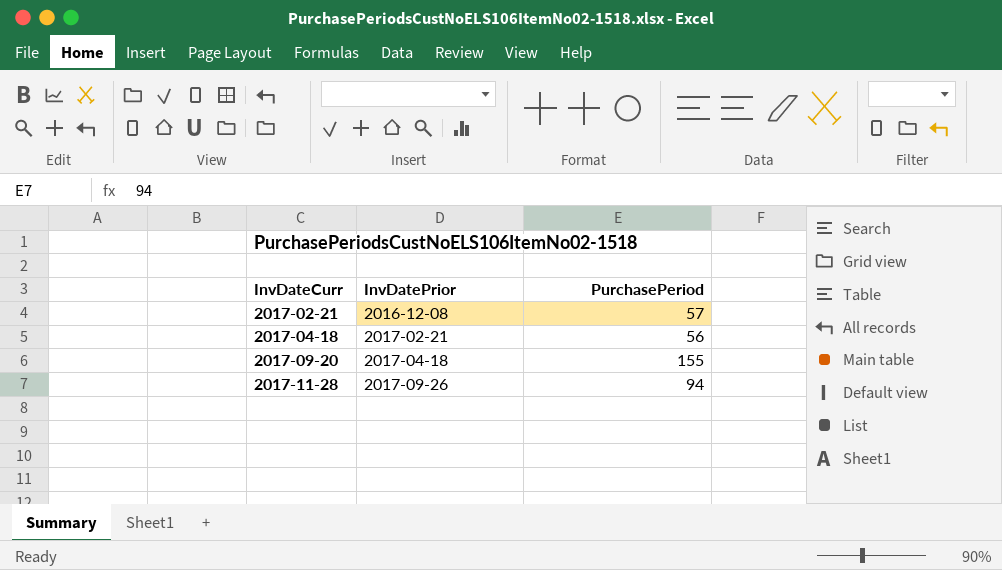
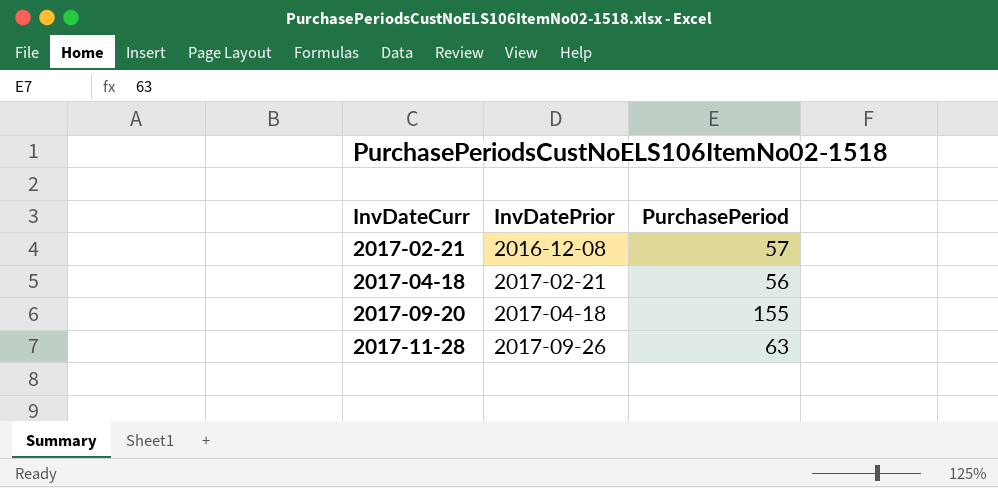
2017-11-28 | PurchasePeriod: 94 -> 63

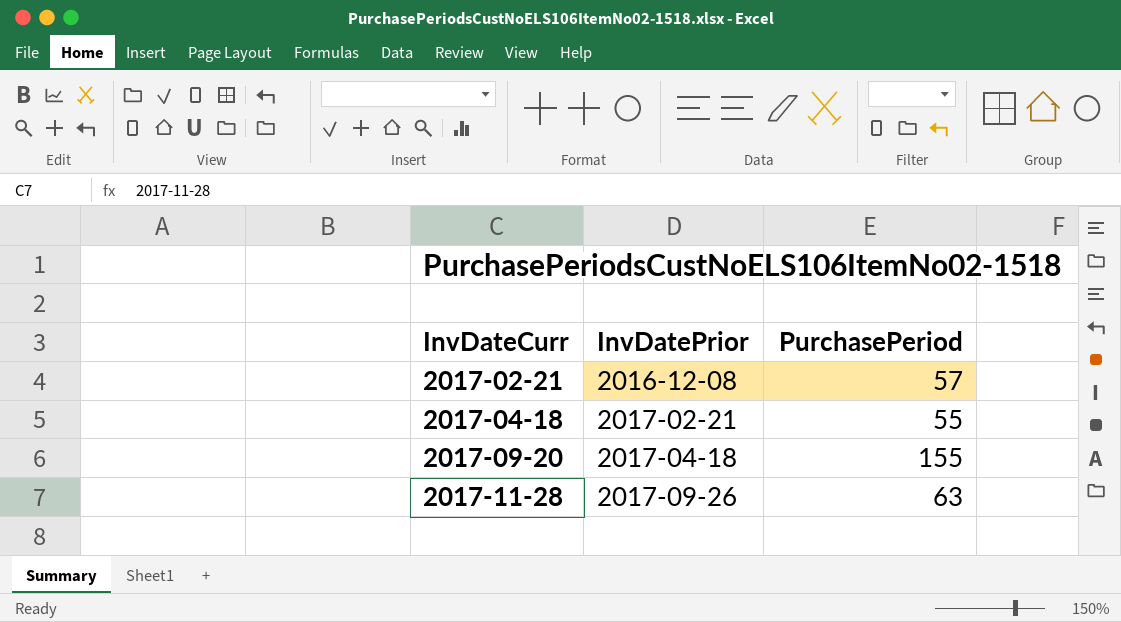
2017-04-18 | PurchasePeriod: 56 -> 55

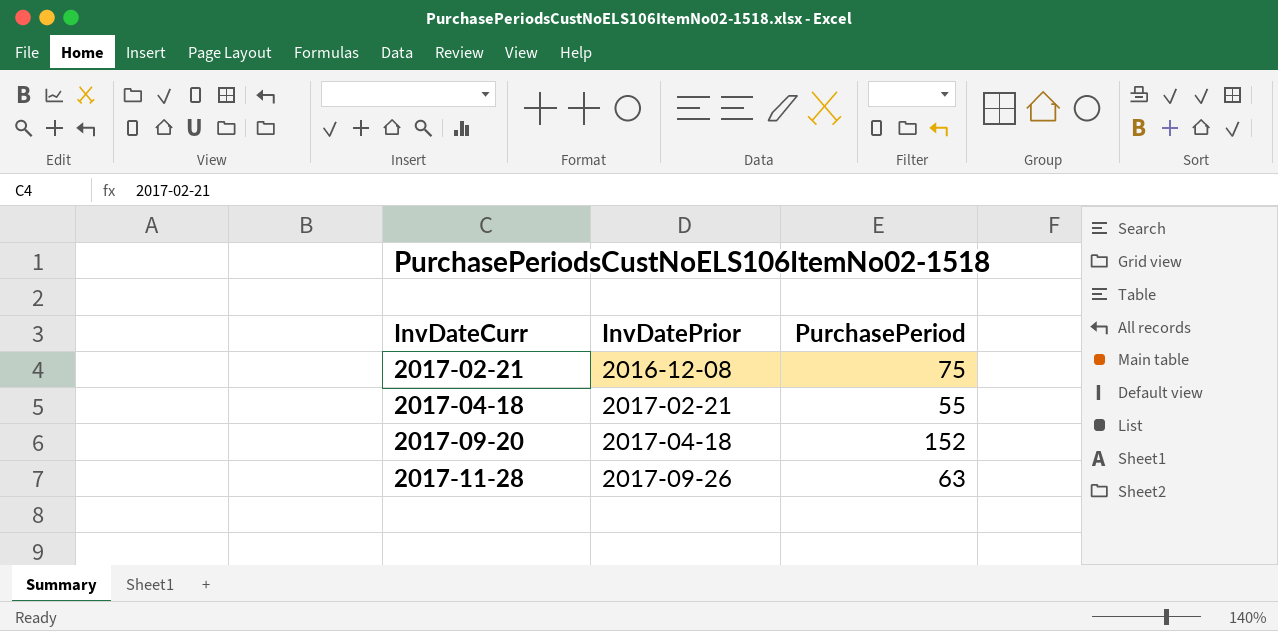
2017-02-21 | PurchasePeriod: 57 -> 75
2017-09-20 | PurchasePeriod: 155 -> 152

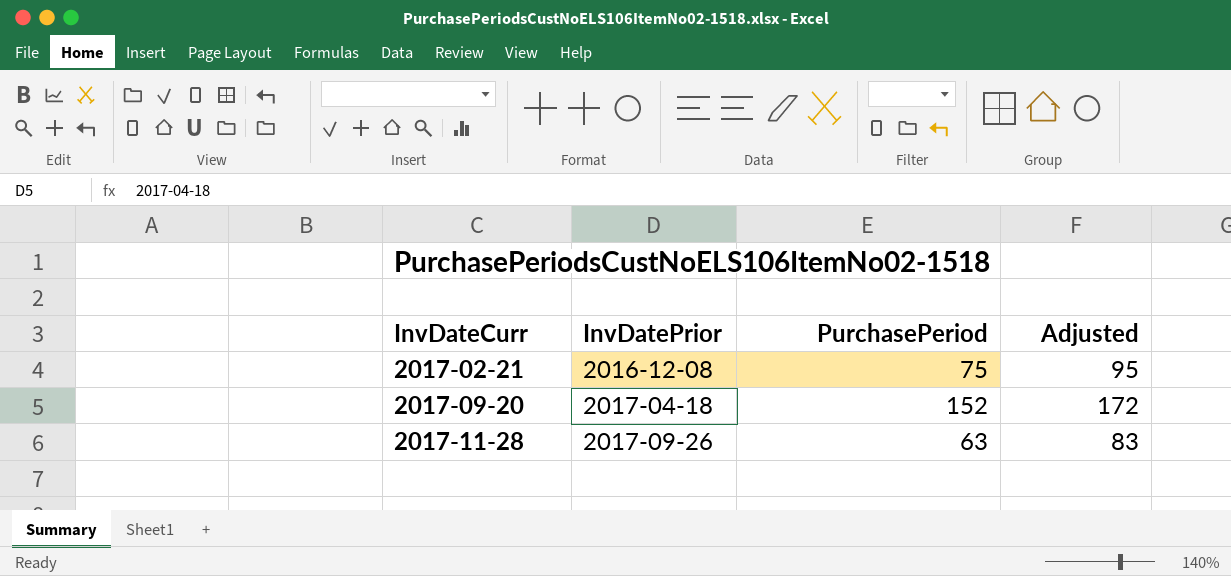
column Adjusted | formula: none -> [PurchasePeriod] + 20
row 2017-04-18: 2017-02-21 | 55 -> none

